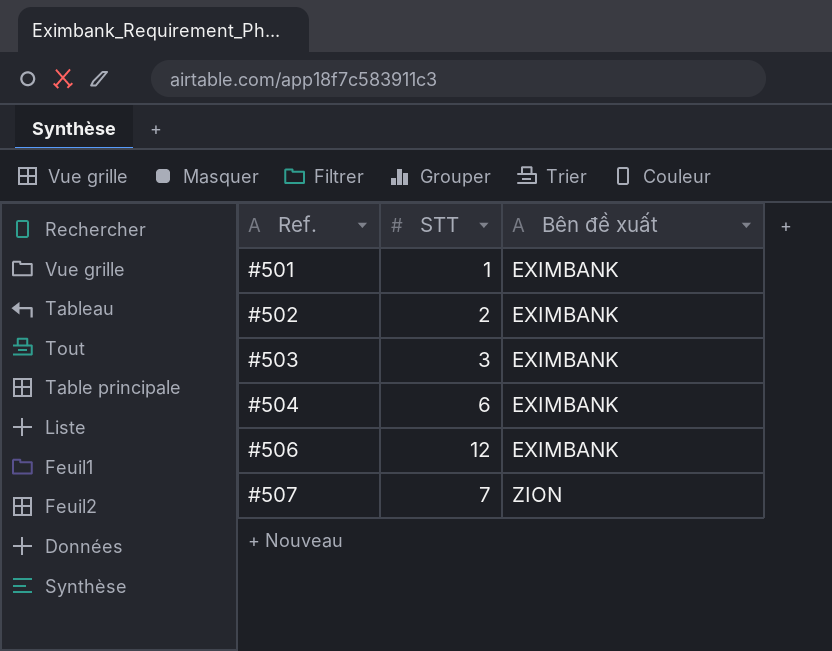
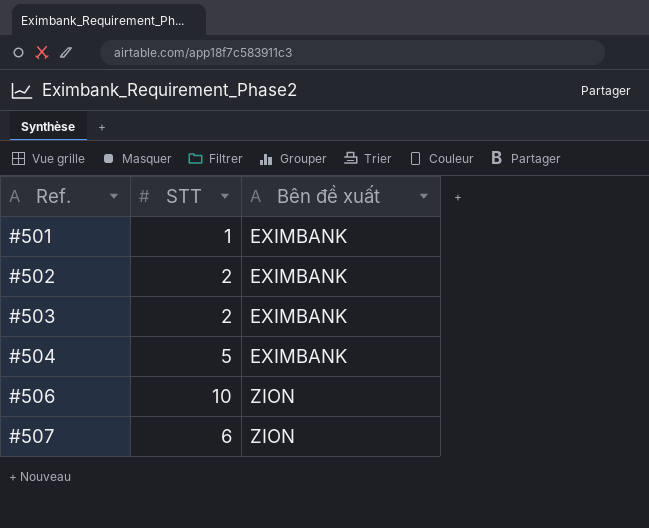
#503 | STT: 3 -> 2
#504 | STT: 6 -> 5
#506 | STT: 12 -> 10
#506 | Bên đề xuất: EXIMBANK -> ZION
#507 | STT: 7 -> 6

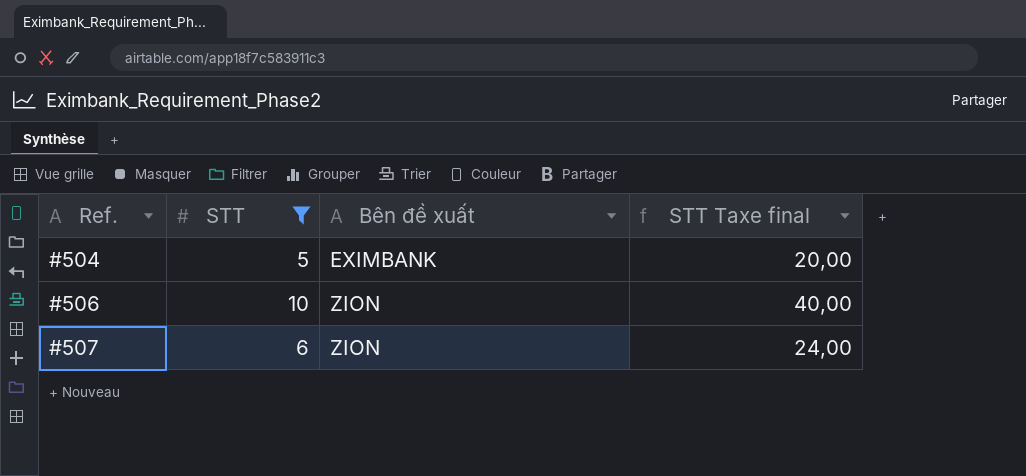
filter: none -> STT >= 5
column STT Taxe final | formula: none -> [STT] * 4

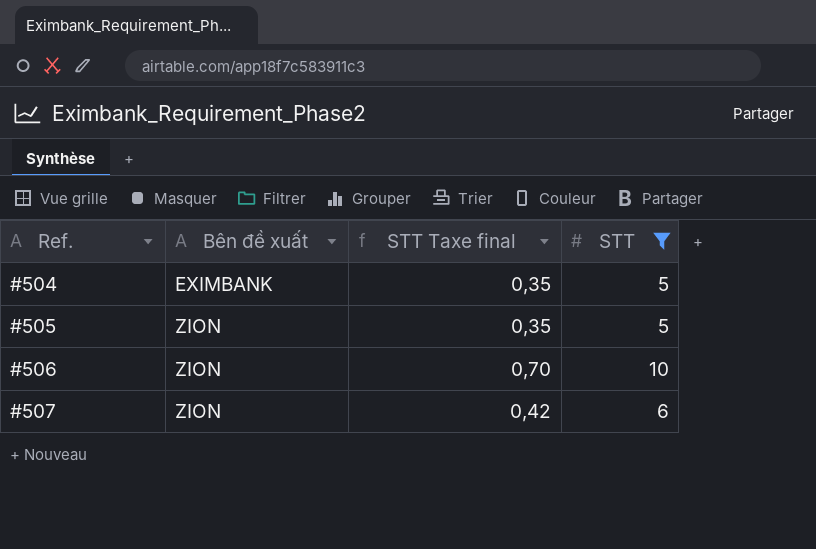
column STT Taxe final | formula: [STT] * 4 -> [STT] * 0,07
column STT | position: 2 -> 4
row #505: none -> ZION | 0,35 | 5

